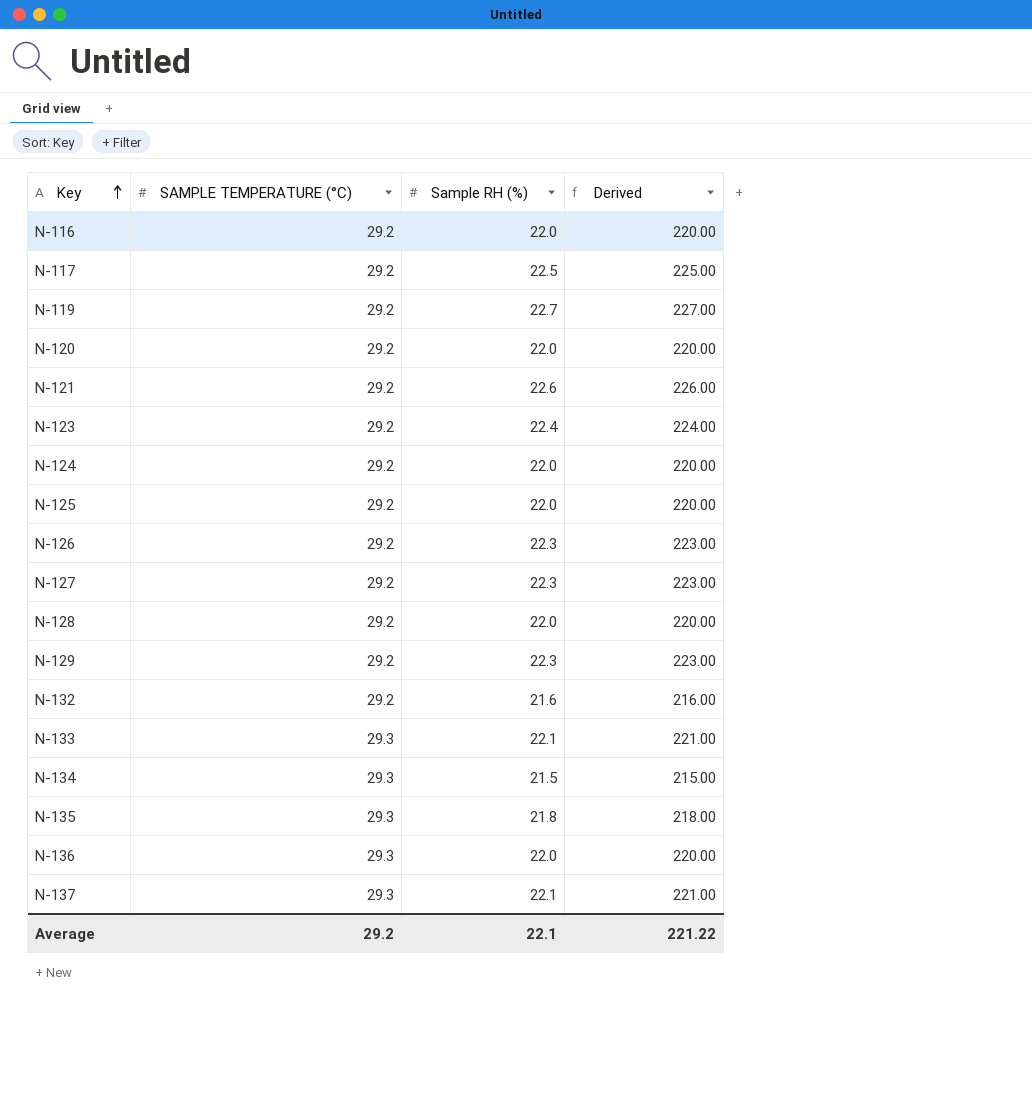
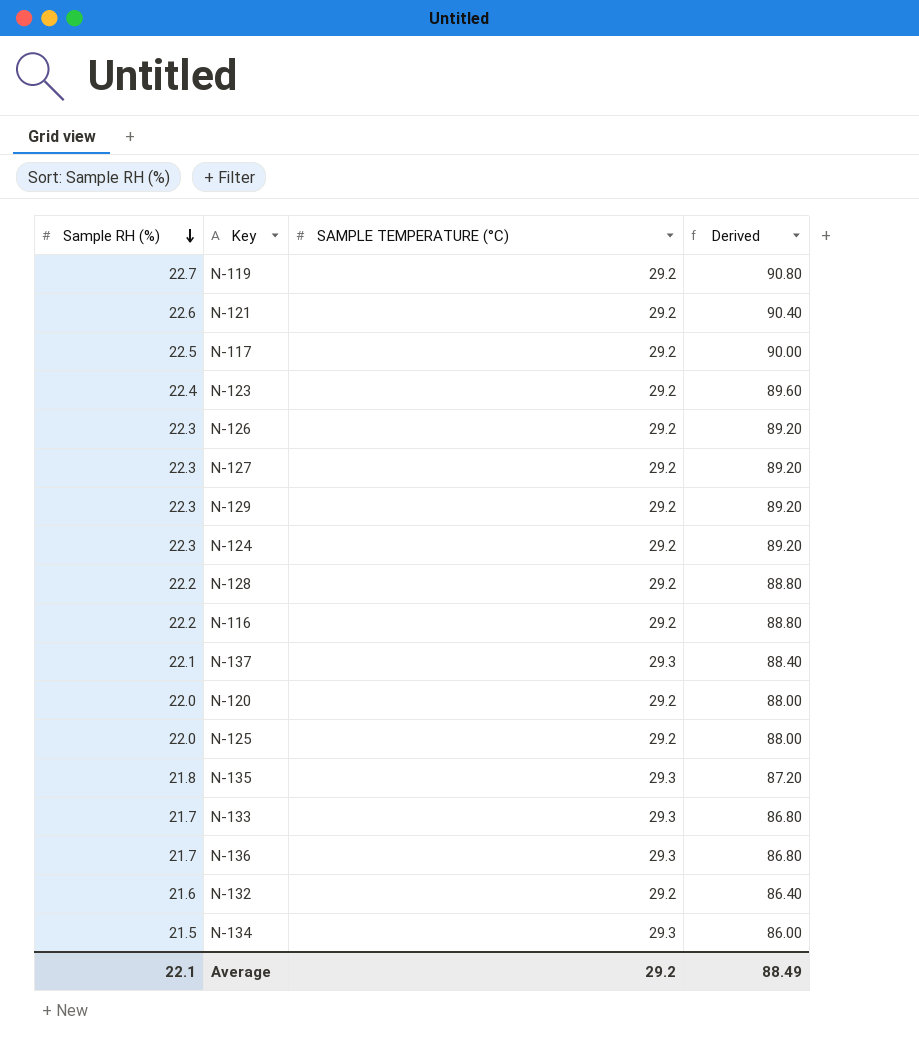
row order: Key ascending -> Sample RH (%) descending
column Sample RH (%) | position: 3 -> 1
column Derived | formula: [Sample RH (%)] * 10 -> [Sample RH (%)] * 4
N-124 | Sample RH (%): 22.0 -> 22.3
N-128 | Sample RH (%): 22.0 -> 22.2
N-116 | Sample RH (%): 22.0 -> 22.2
N-133 | Sample RH (%): 22.1 -> 21.7
N-136 | Sample RH (%): 22.0 -> 21.7
Average | Derived: 221.22 -> 88.49

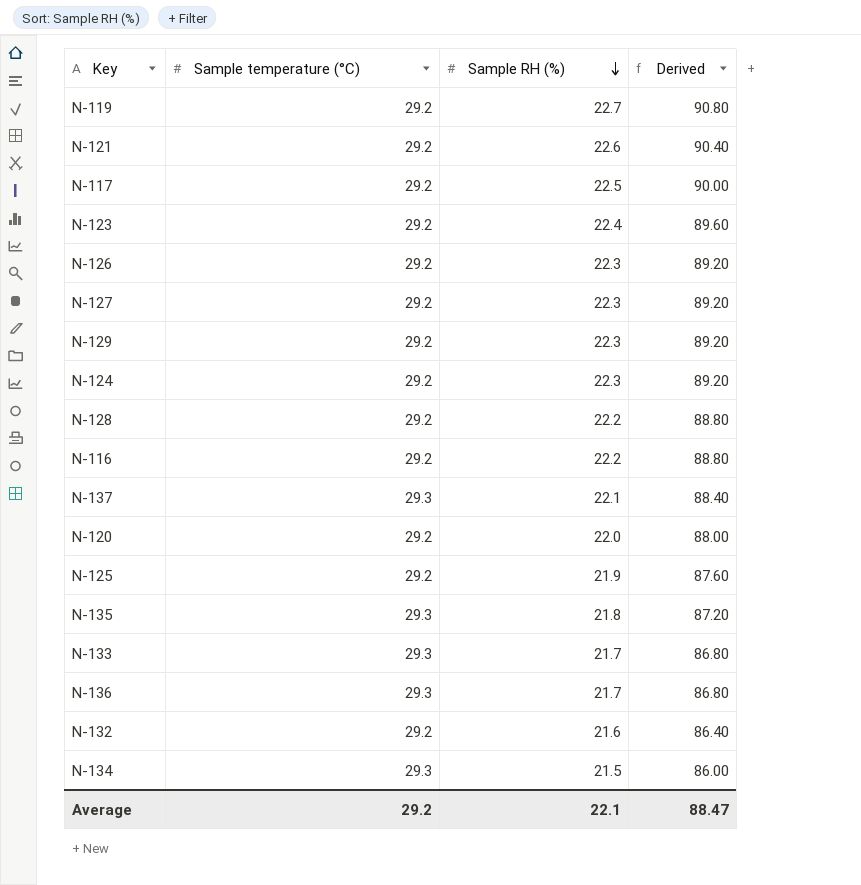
column name: SAMPLE TEMPERATURE (°C) -> Sample temperature (°C)
column Sample RH (%) | position: 1 -> 3
N-125 | Sample RH (%): 22.0 -> 21.9
N-125 | Derived: 88.00 -> 87.60
Average | Derived: 88.49 -> 88.47

